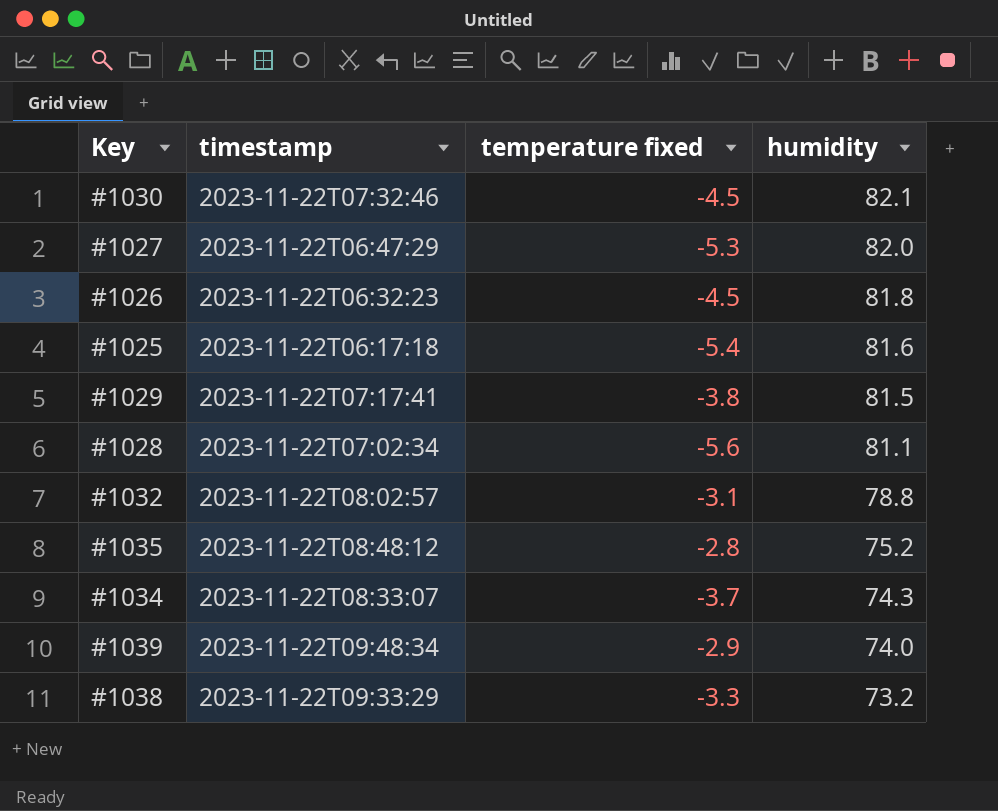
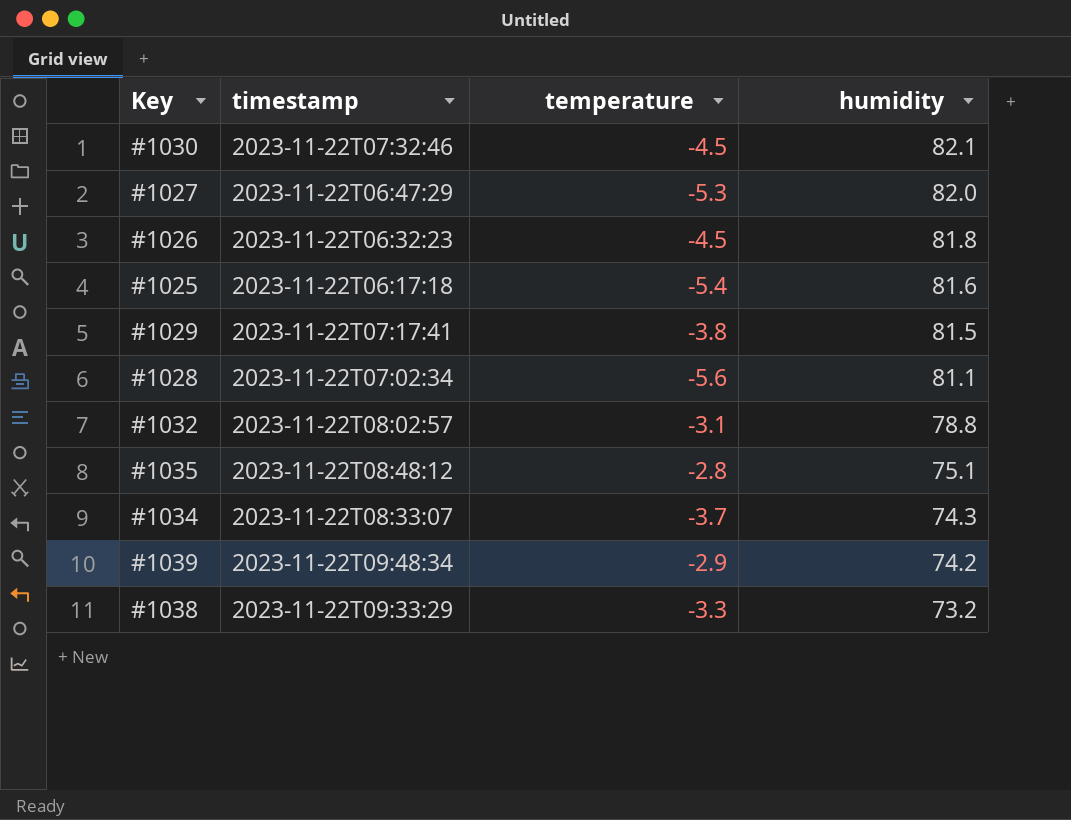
column name: temperature fixed -> temperature
#1035 | humidity: 75.2 -> 75.1
#1039 | humidity: 74.0 -> 74.2

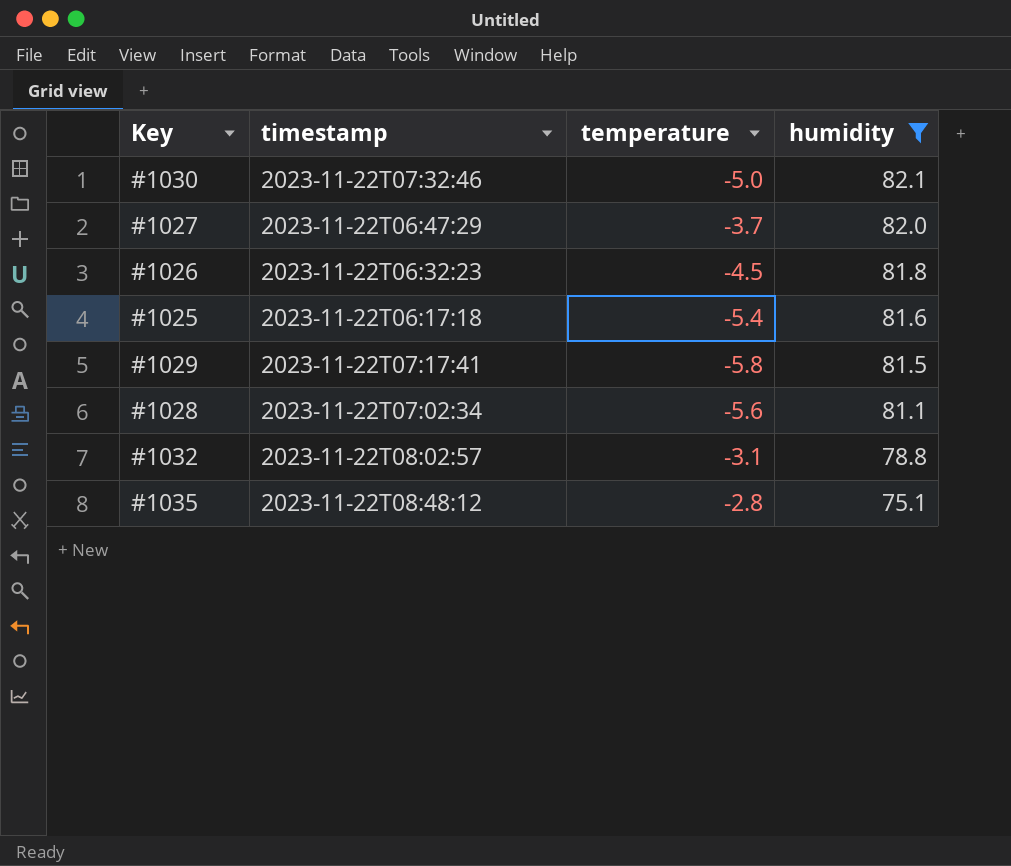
filter: none -> humidity >= 75.1
#1030 | temperature: -4.5 -> -5.0
#1027 | temperature: -5.3 -> -3.7
#1029 | temperature: -3.8 -> -5.8

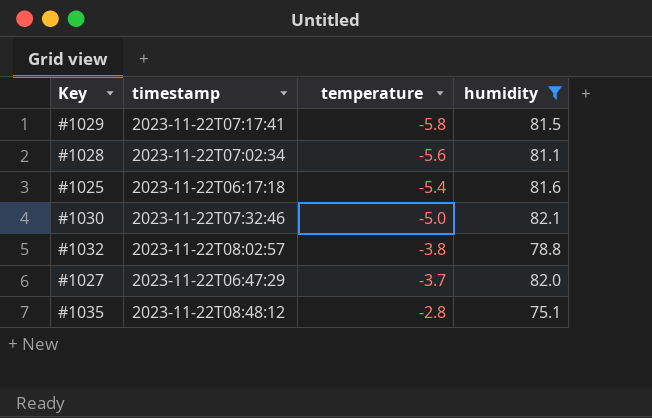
row order: humidity descending -> temperature ascending
row #1026: 2023-11-22T06:32:23 | -4.5 | 81.8 -> none
#1032 | temperature: -3.1 -> -3.8

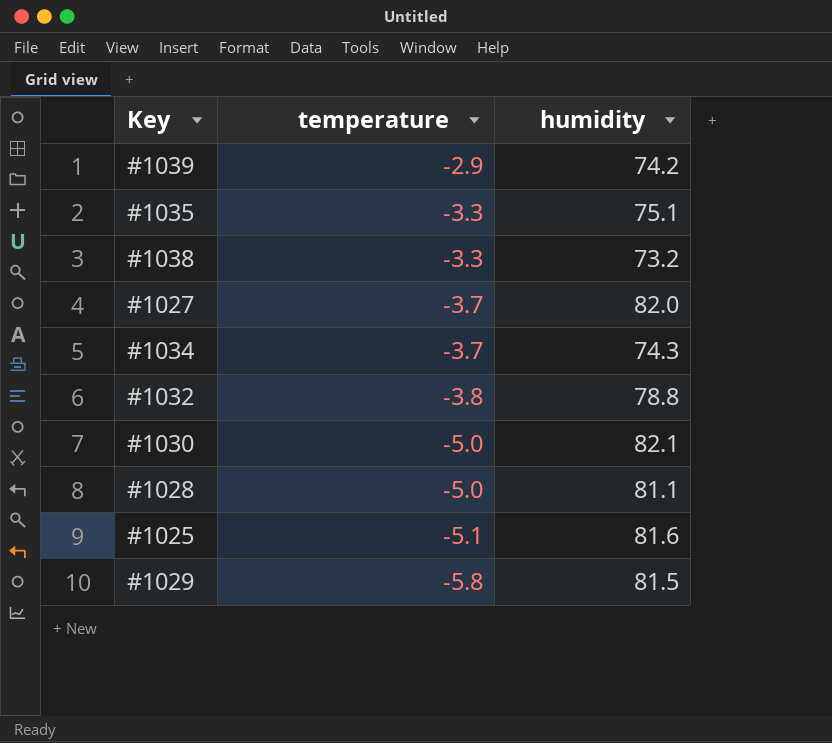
filter: humidity >= 75.1 -> none
row order: temperature ascending -> temperature descending
column timestamp | position: 2 -> none
#1035 | temperature: -2.8 -> -3.3
#1028 | temperature: -5.6 -> -5.0
#1025 | temperature: -5.4 -> -5.1

